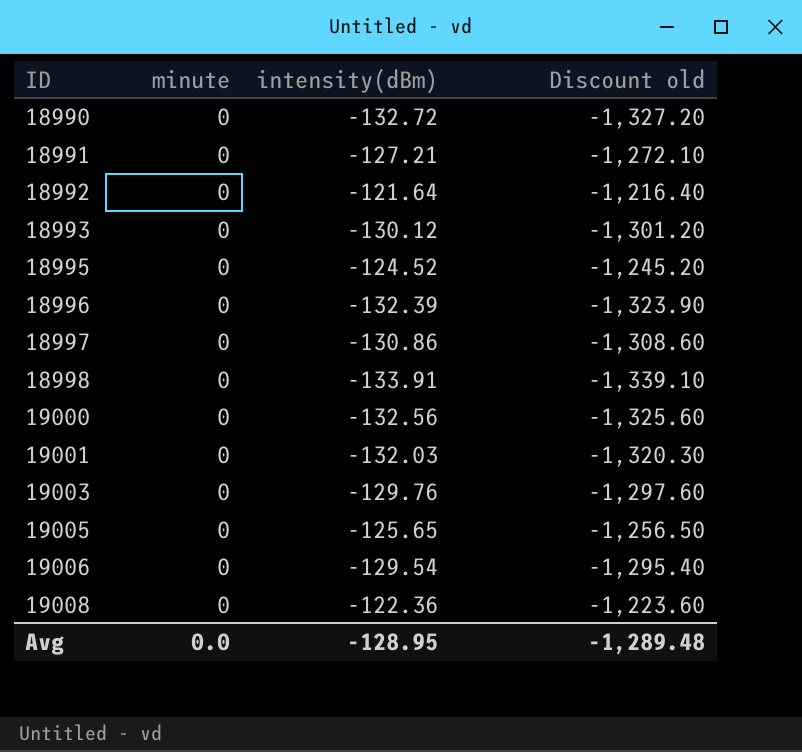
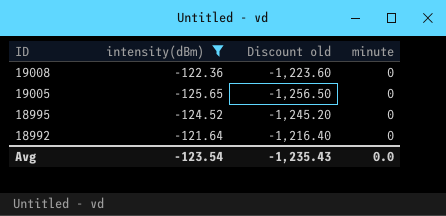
filter: none -> intensity(dBm) >= -125.65
row order: ID ascending -> ID descending
column minute | position: 2 -> 4
Avg | intensity(dBm): -128.95 -> -123.54
Avg | Discount old: -1,289.48 -> -1,235.43

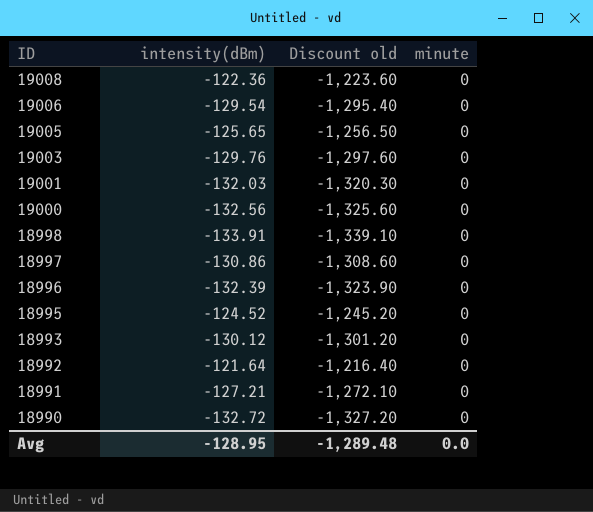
filter: intensity(dBm) >= -125.65 -> none
Avg | intensity(dBm): -123.54 -> -128.95
Avg | Discount old: -1,235.43 -> -1,289.48

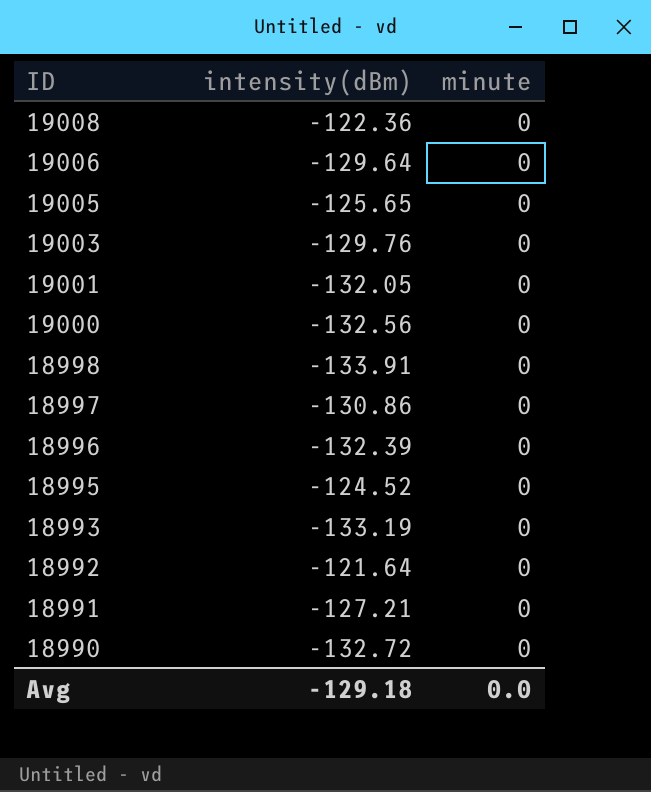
column Discount old | formula: [intensity(dBm)] * 10 -> none
19006 | intensity(dBm): -129.54 -> -129.64
19001 | intensity(dBm): -132.03 -> -132.05
18993 | intensity(dBm): -130.12 -> -133.19
Avg | intensity(dBm): -128.95 -> -129.18

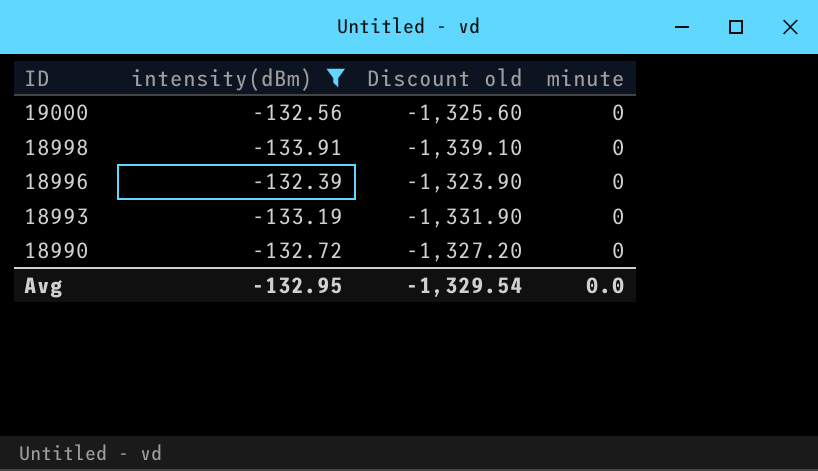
filter: none -> intensity(dBm) <= -132.39
column Discount old | formula: none -> [intensity(dBm)] * 10
Avg | intensity(dBm): -129.18 -> -132.95

